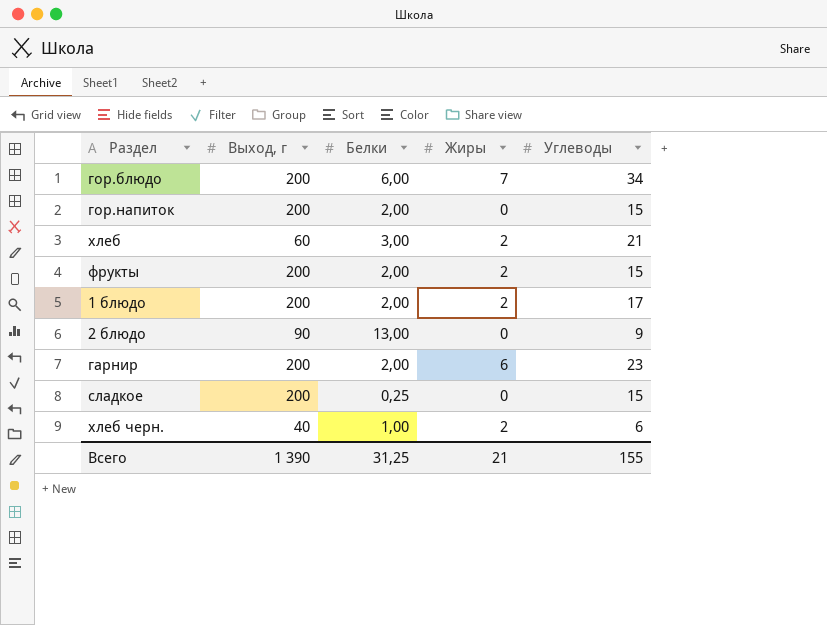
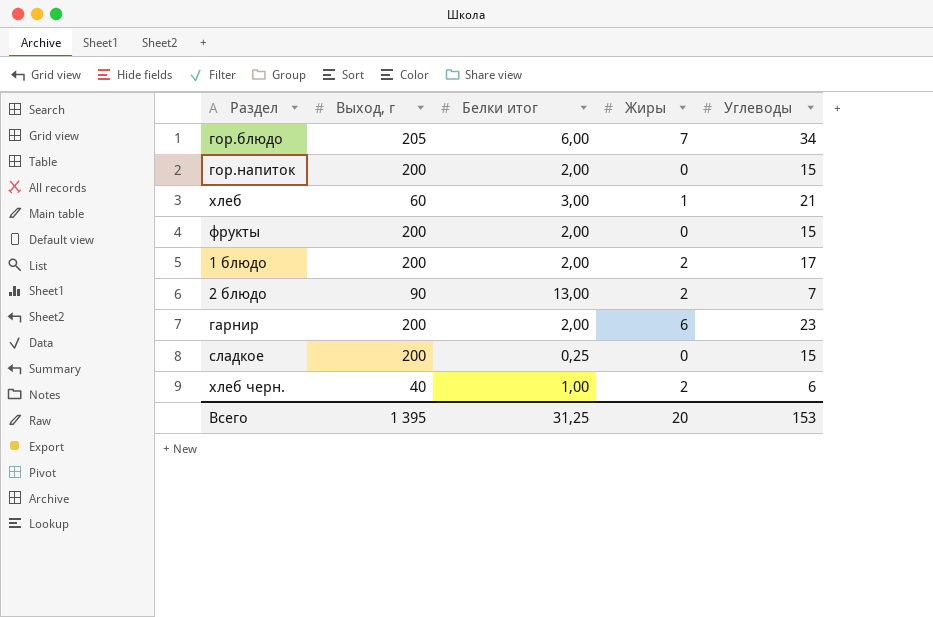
column name: Белки -> Белки итог
гор.блюдо | Выход, г: 200 -> 205
хлеб | Жиры: 2 -> 1
фрукты | Жиры: 2 -> 0
2 блюдо | Жиры: 0 -> 2
2 блюдо | Углеводы: 9 -> 7
Всего | Выход, г: 1 390 -> 1 395
Всего | Жиры: 21 -> 20
Всего | Углеводы: 155 -> 153

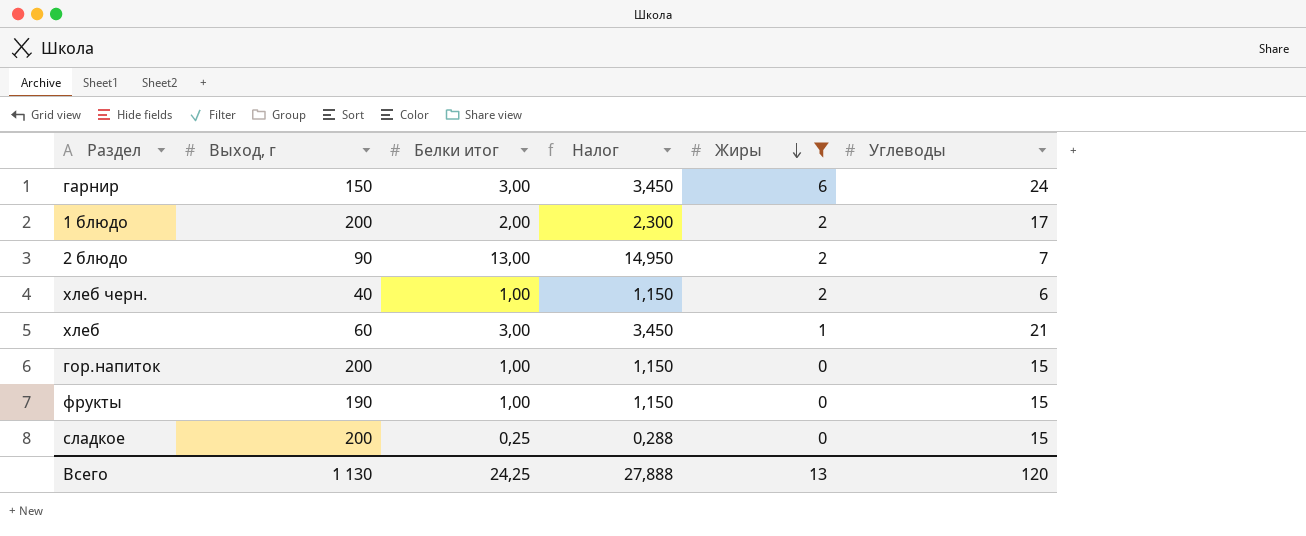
filter: none -> Жиры != 7
row order: none -> Жиры descending
column Налог | formula: none -> [Белки итог] * 1,15
гарнир | Выход, г: 200 -> 150
гарнир | Белки итог: 2,00 -> 3,00
гарнир | Углеводы: 23 -> 24
гор.напиток | Белки итог: 2,00 -> 1,00
фрукты | Выход, г: 200 -> 190
фрукты | Белки итог: 2,00 -> 1,00
Всего | Выход, г: 1 395 -> 1 130
Всего | Белки итог: 31,25 -> 24,25
Всего | Жиры: 20 -> 13
Всего | Углеводы: 153 -> 120

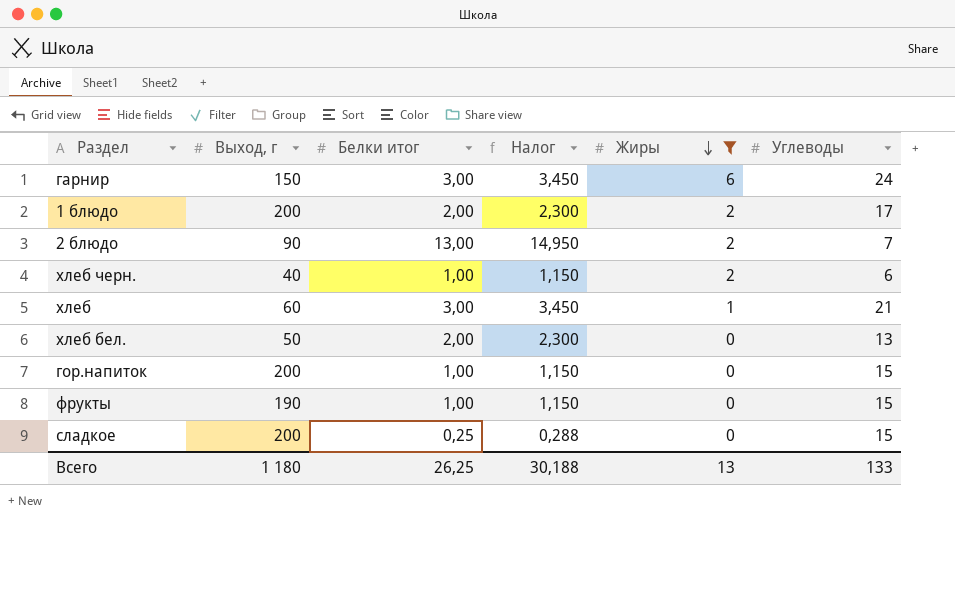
row хлеб бел.: none -> 50 | 2,00 | 2,300 | 0 | 13
Всего | Выход, г: 1 130 -> 1 180
Всего | Белки итог: 24,25 -> 26,25
Всего | Налог: 27,888 -> 30,188
Всего | Углеводы: 120 -> 133

